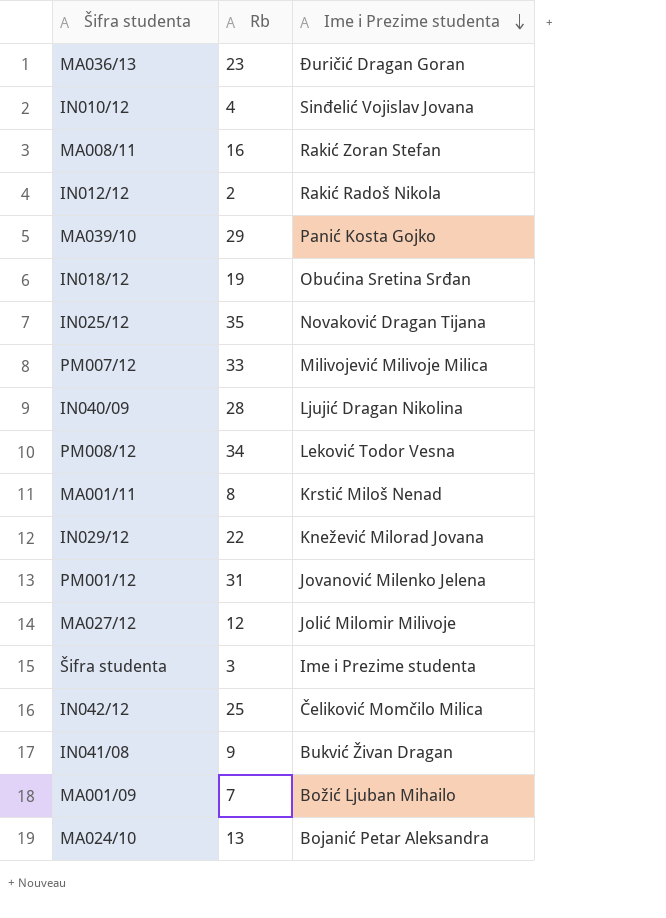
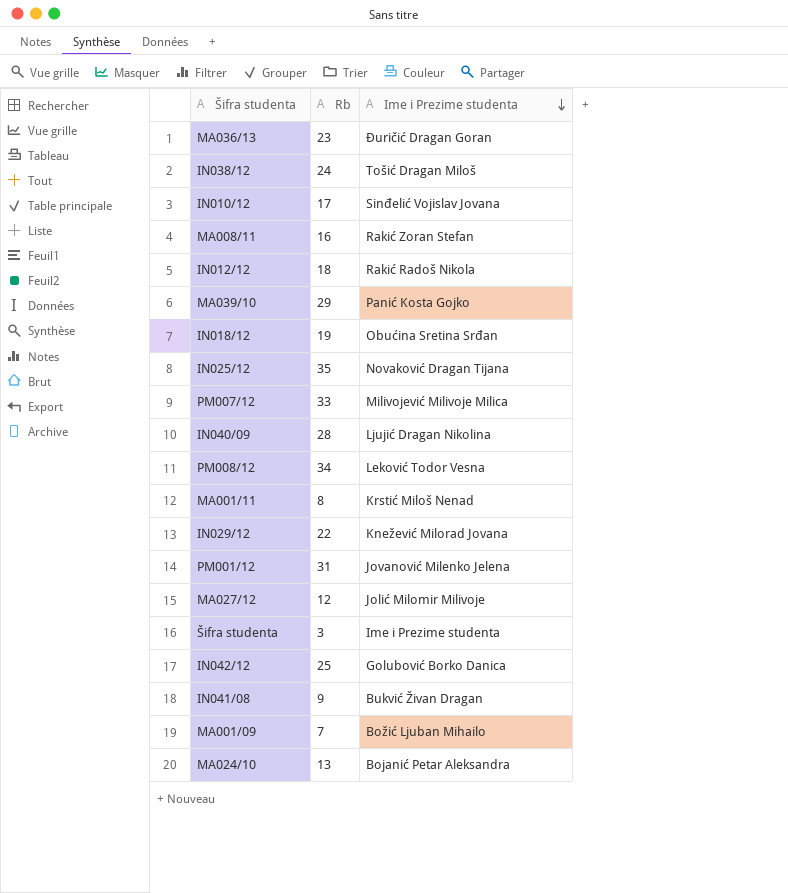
row IN038/12: none -> 24 | Tošić Dragan Miloš
IN010/12 | Rb: 4 -> 17
IN012/12 | Rb: 2 -> 18
IN042/12 | Ime i Prezime studenta: Čeliković Momčilo Milica -> Golubović Borko Danica

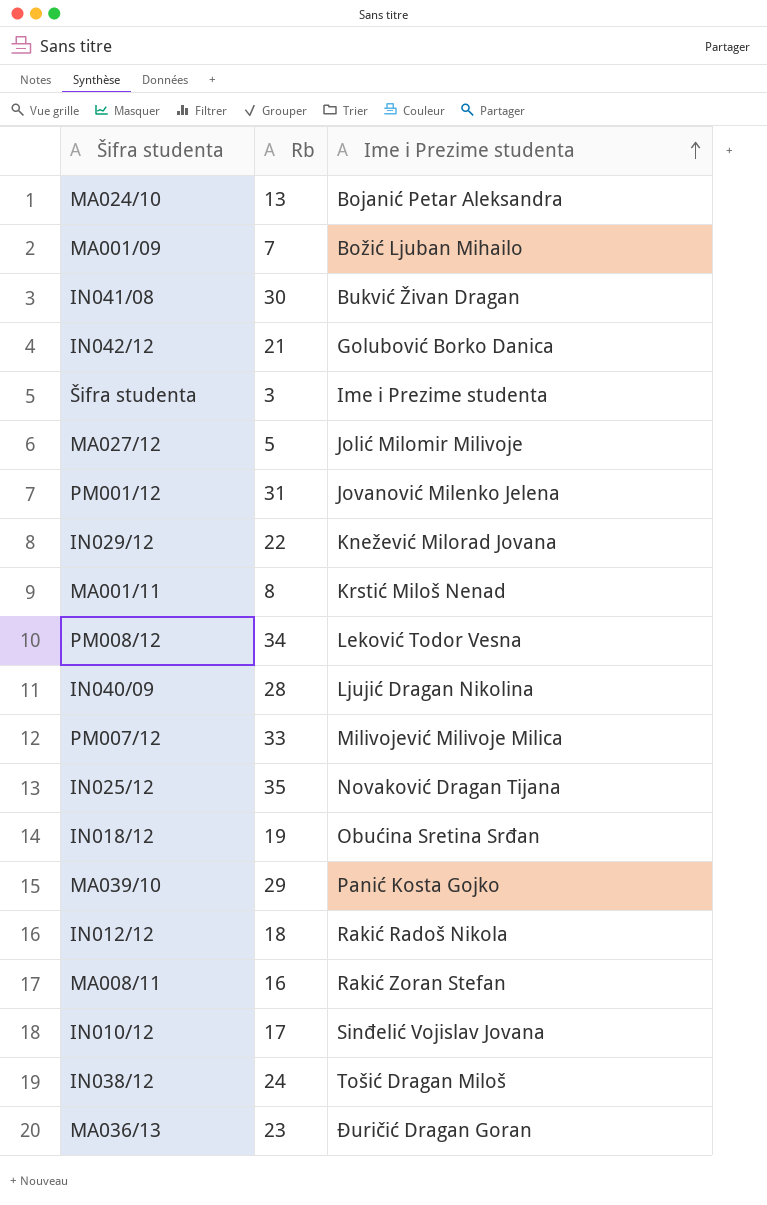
row order: Ime i Prezime studenta descending -> Ime i Prezime studenta ascending
IN041/08 | Rb: 9 -> 30
IN042/12 | Rb: 25 -> 21
MA027/12 | Rb: 12 -> 5

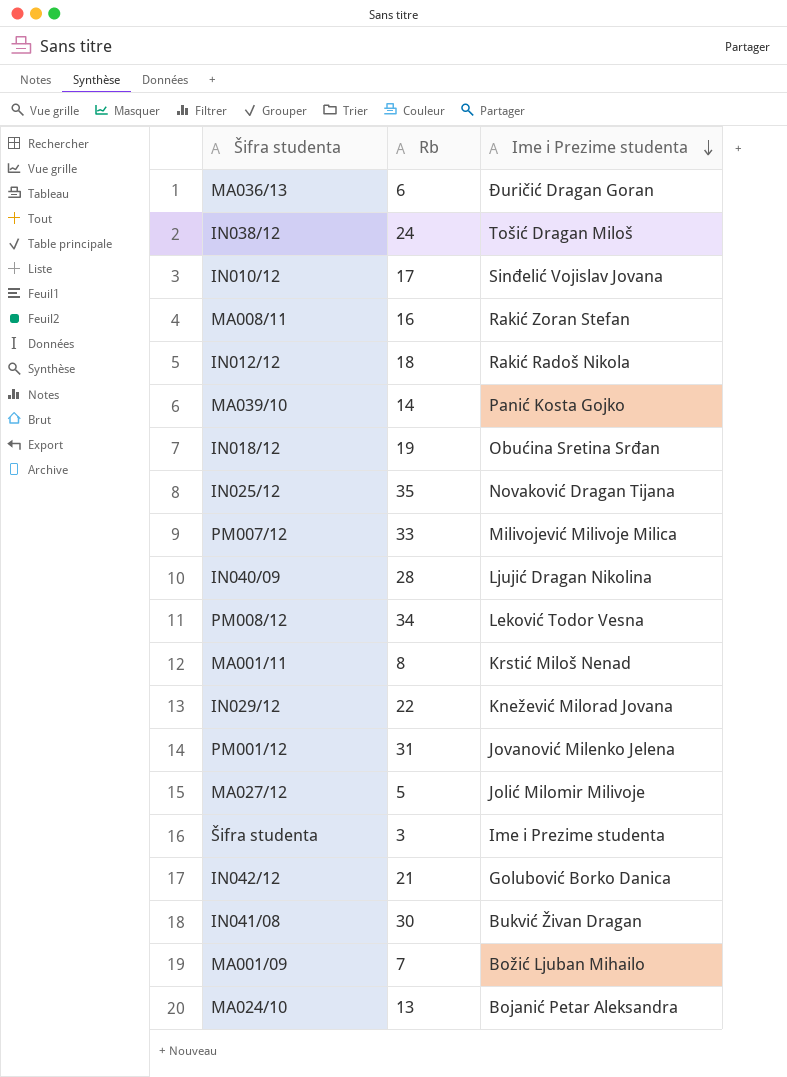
row order: Ime i Prezime studenta ascending -> Ime i Prezime studenta descending
MA036/13 | Rb: 23 -> 6
MA039/10 | Rb: 29 -> 14

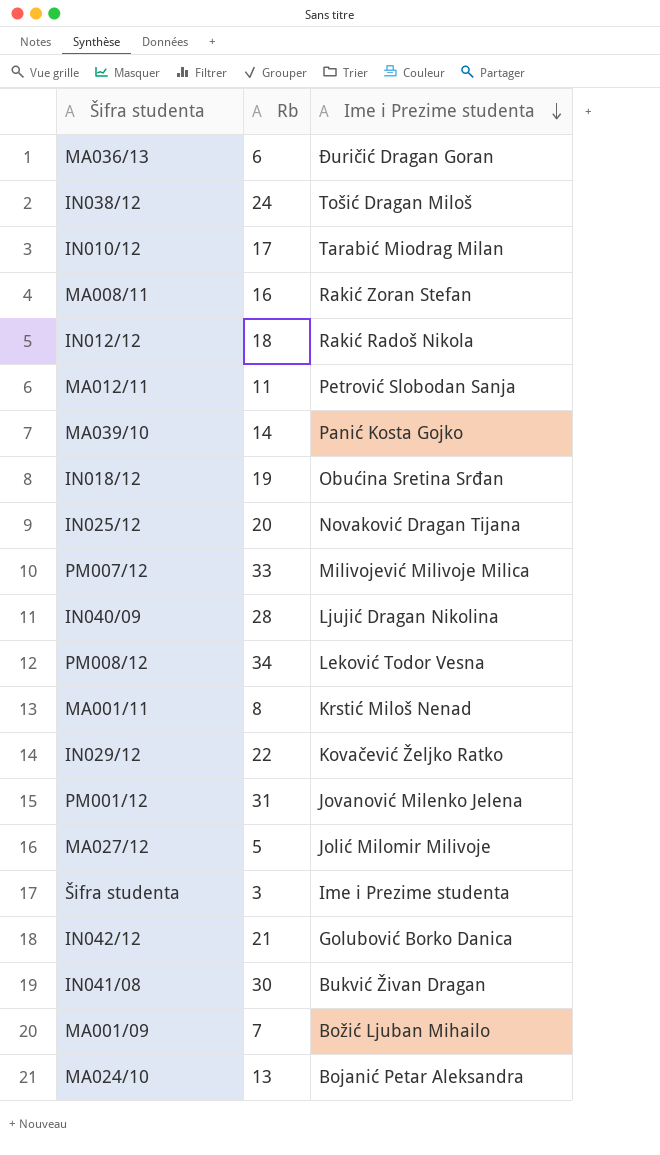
IN010/12 | Ime i Prezime studenta: Sinđelić Vojislav Jovana -> Tarabić Miodrag Milan
row MA012/11: none -> 11 | Petrović Slobodan Sanja
IN025/12 | Rb: 35 -> 20
IN029/12 | Ime i Prezime studenta: Knežević Milorad Jovana -> Kovačević Željko Ratko

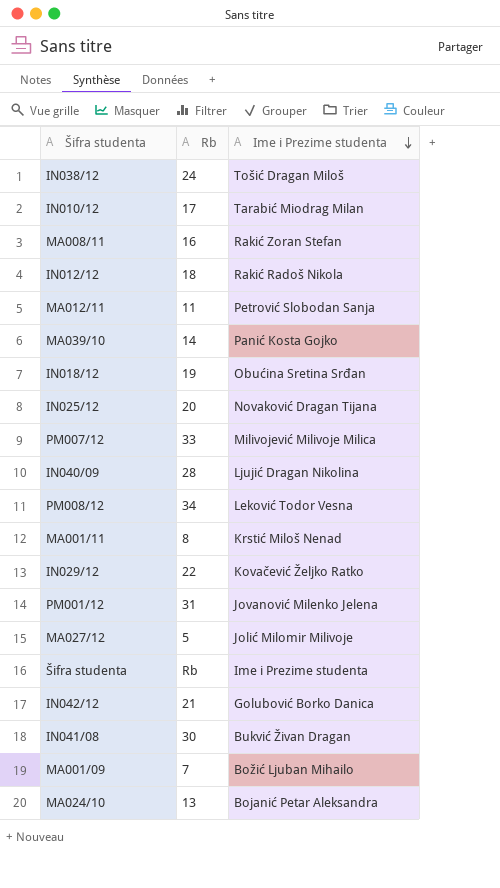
row MA036/13: 6 | Đuričić Dragan Goran -> none
Šifra studenta | Rb: 3 -> Rb

